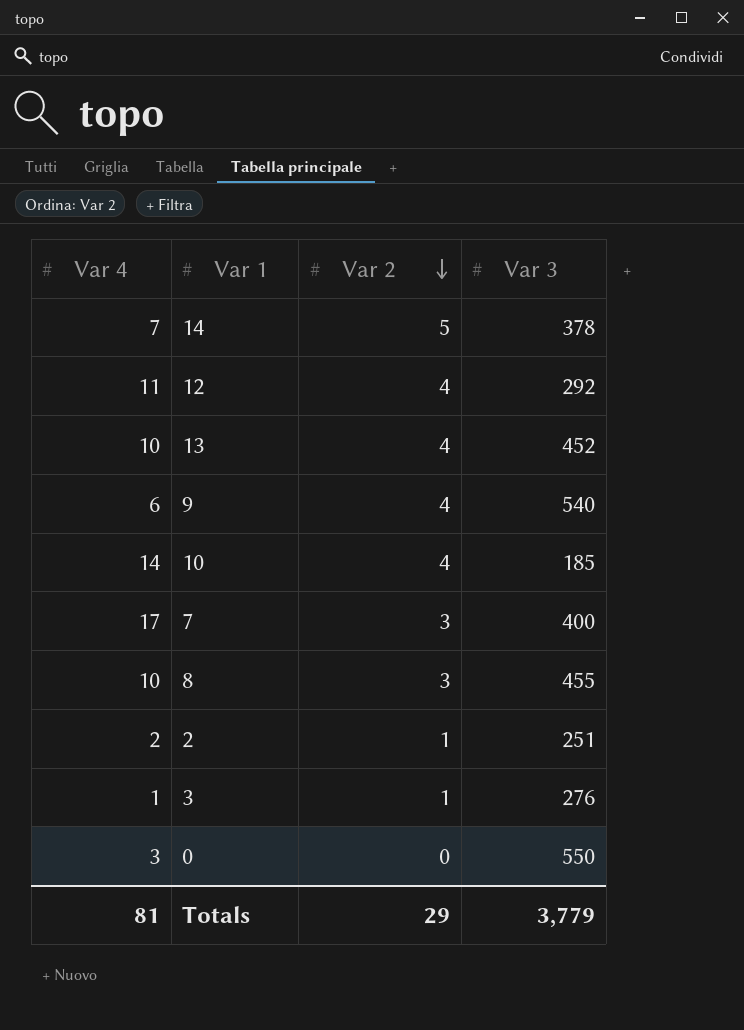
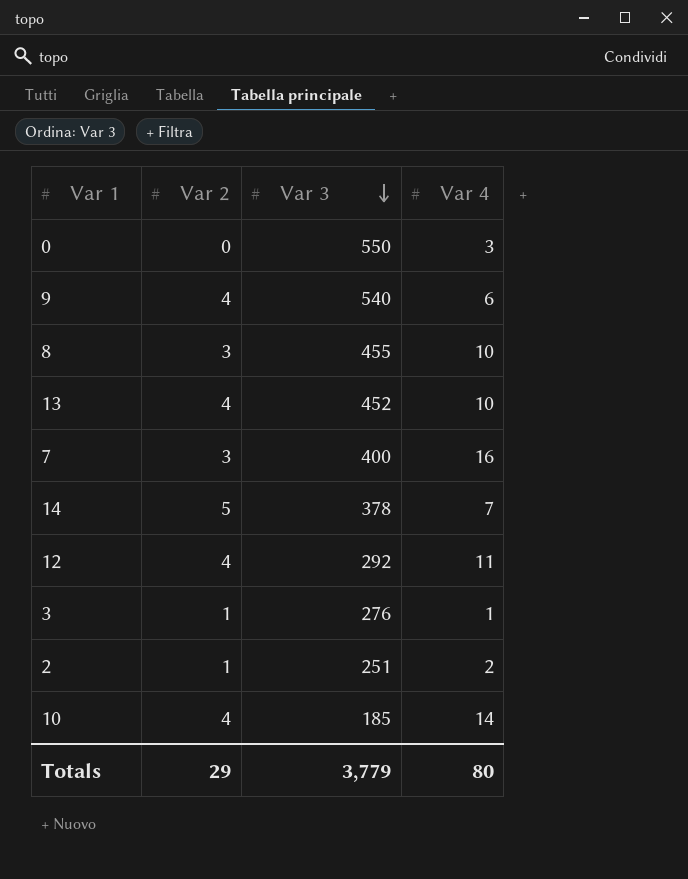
row order: Var 2 descending -> Var 3 descending
column Var 4 | position: 1 -> 4
7 | Var 4: 17 -> 16
Totals | Var 4: 81 -> 80

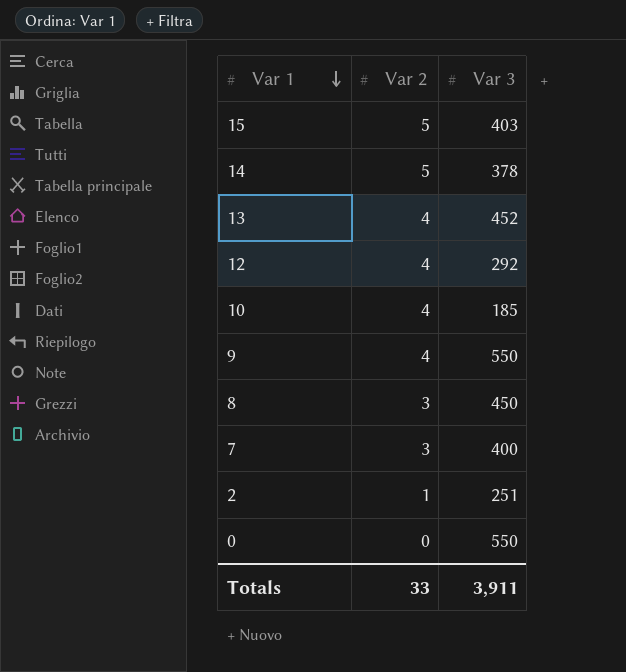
row order: Var 3 descending -> Var 1 descending
column Var 4 | position: 4 -> none
row 3: 1 | 276 | 1 -> none
row 15: none -> 5 | 403
9 | Var 3: 540 -> 550
8 | Var 3: 455 -> 450
Totals | Var 2: 29 -> 33
Totals | Var 3: 3,779 -> 3,911

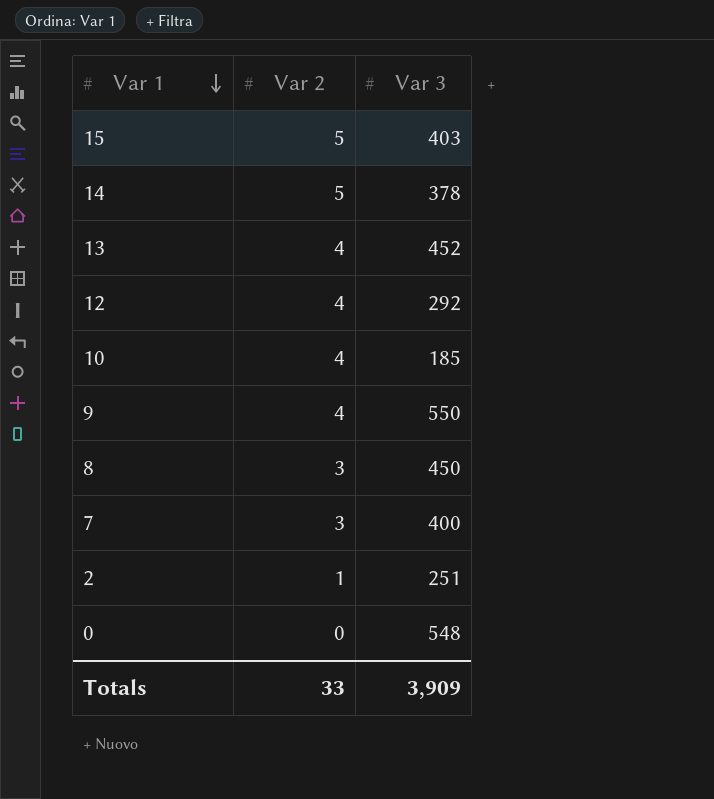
0 | Var 3: 550 -> 548
Totals | Var 3: 3,911 -> 3,909

